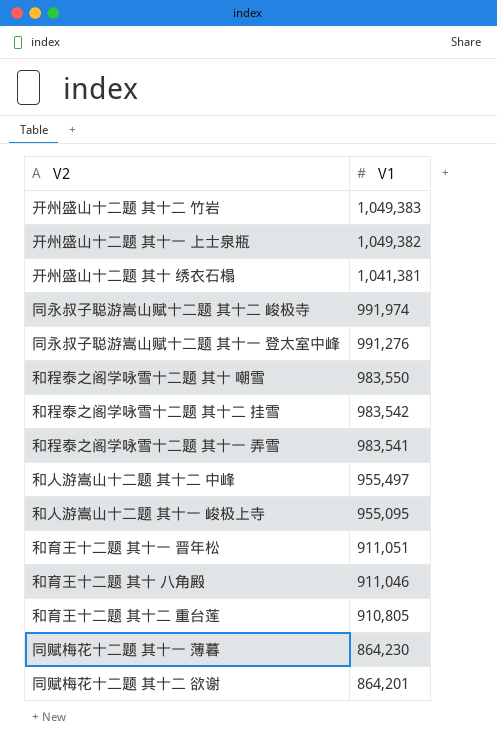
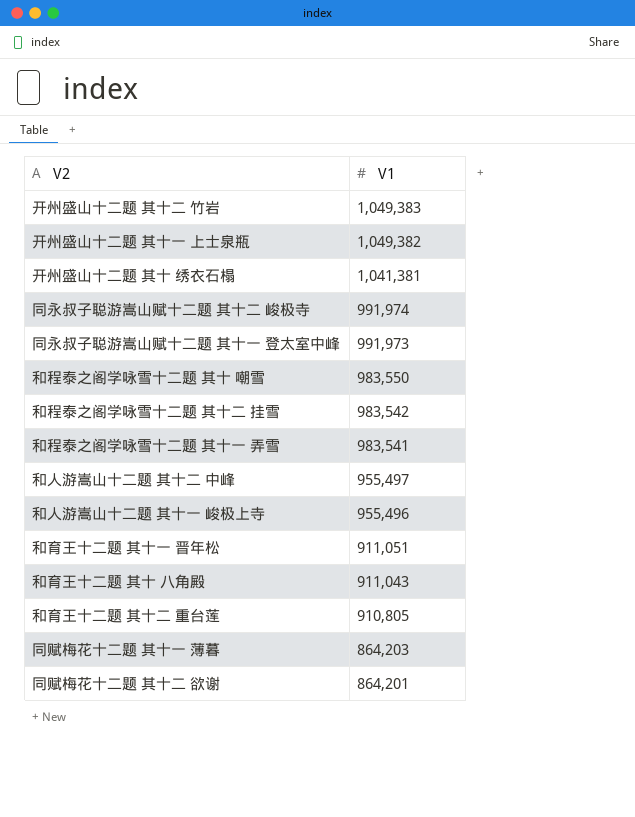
同永叔子聪游嵩山赋十二题 其十一 登太室中峰 | V1: 991,276 -> 991,973
和人游嵩山十二题 其十一 峻极上寺 | V1: 955,095 -> 955,496
和育王十二题 其十 八角殿 | V1: 911,046 -> 911,043
同赋梅花十二题 其十一 薄暮 | V1: 864,230 -> 864,203

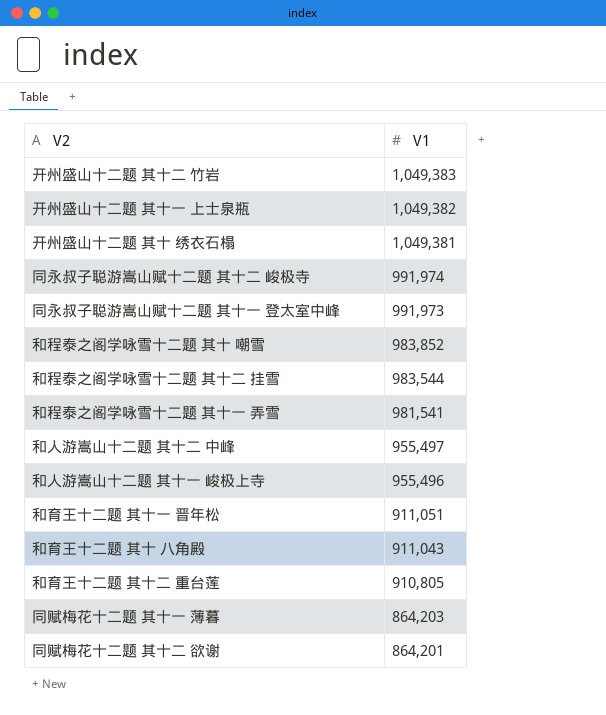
开州盛山十二题 其十 绣衣石榻 | V1: 1,041,381 -> 1,049,381
和程泰之阁学咏雪十二题 其十 嘲雪 | V1: 983,550 -> 983,852
和程泰之阁学咏雪十二题 其十二 挂雪 | V1: 983,542 -> 983,544
和程泰之阁学咏雪十二题 其十一 弄雪 | V1: 983,541 -> 981,541

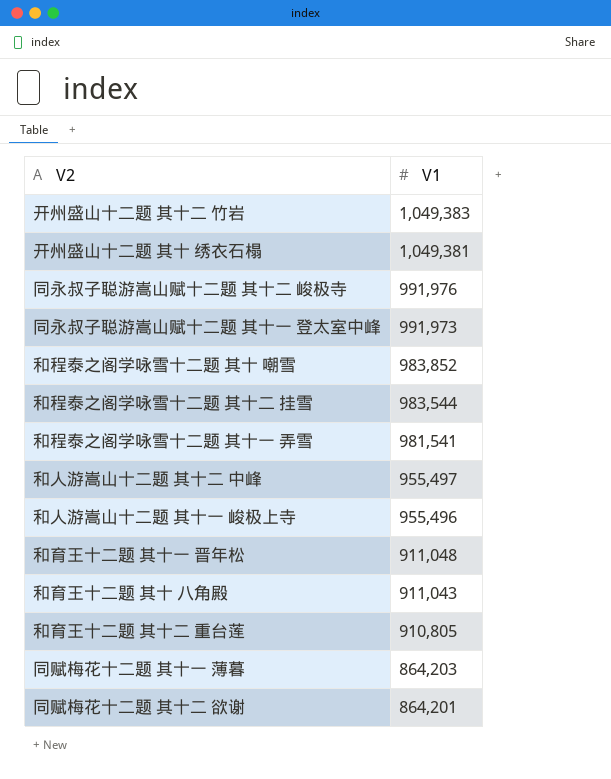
row 开州盛山十二题 其十一 上士泉瓶: 1,049,382 -> none
同永叔子聪游嵩山赋十二题 其十二 峻极寺 | V1: 991,974 -> 991,976
和育王十二题 其十一 晋年松 | V1: 911,051 -> 911,048

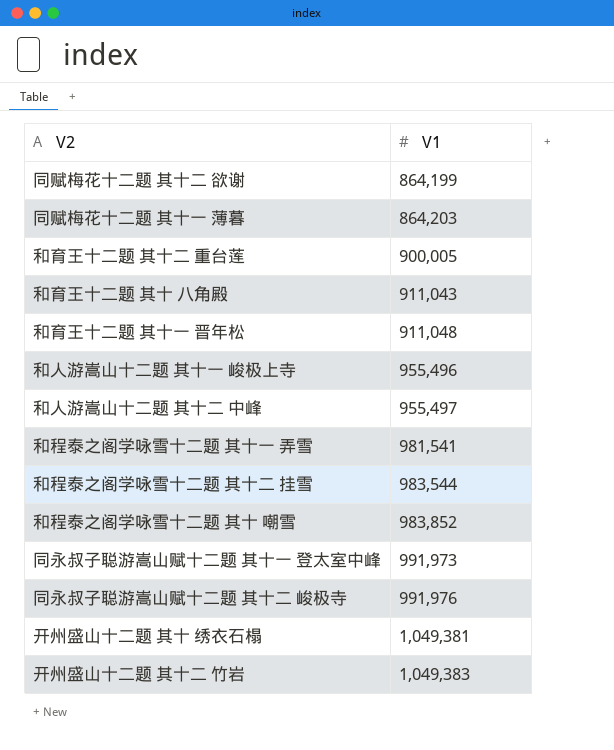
row order: V1 descending -> V1 ascending
同赋梅花十二题 其十二 欲谢 | V1: 864,201 -> 864,199
和育王十二题 其十二 重台莲 | V1: 910,805 -> 900,005

